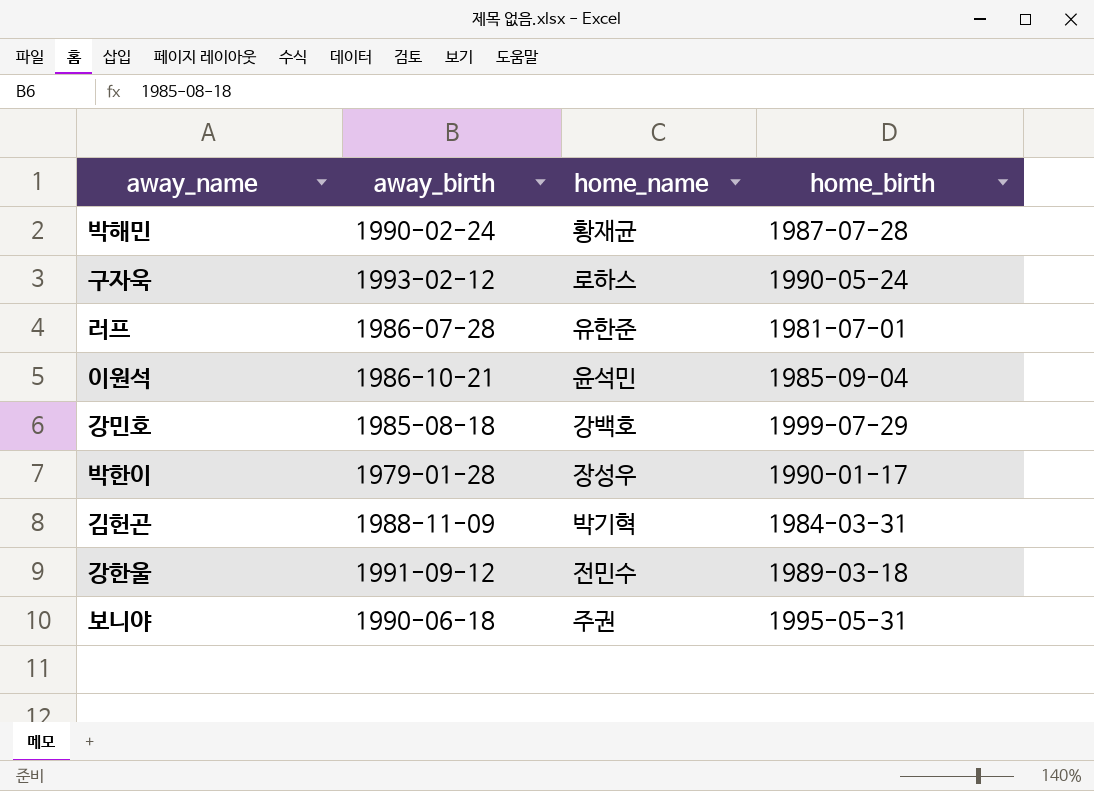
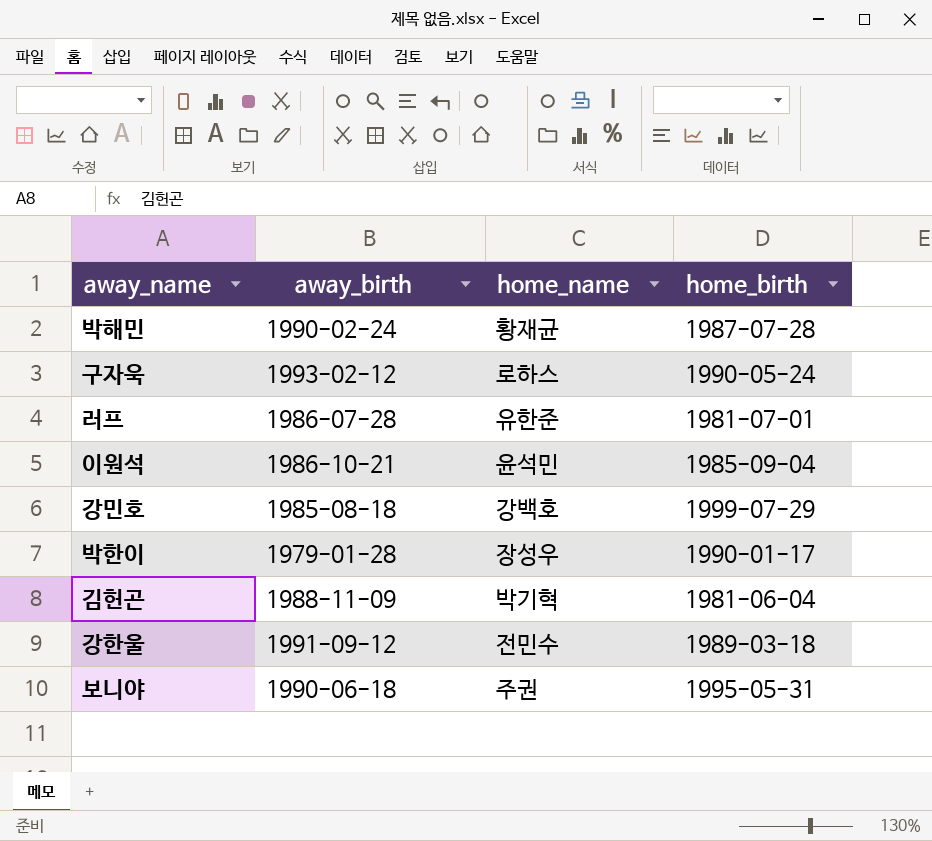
김헌곤 | home_birth: 1984-03-31 -> 1981-06-04

